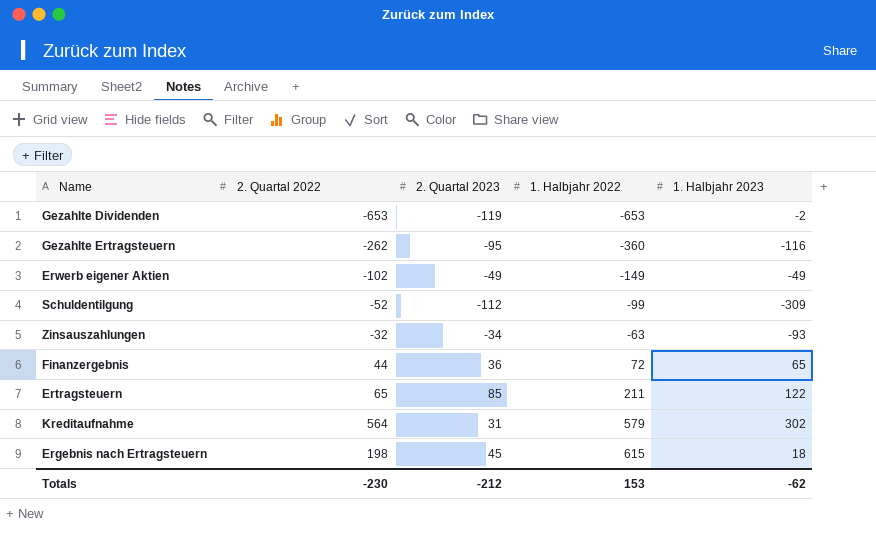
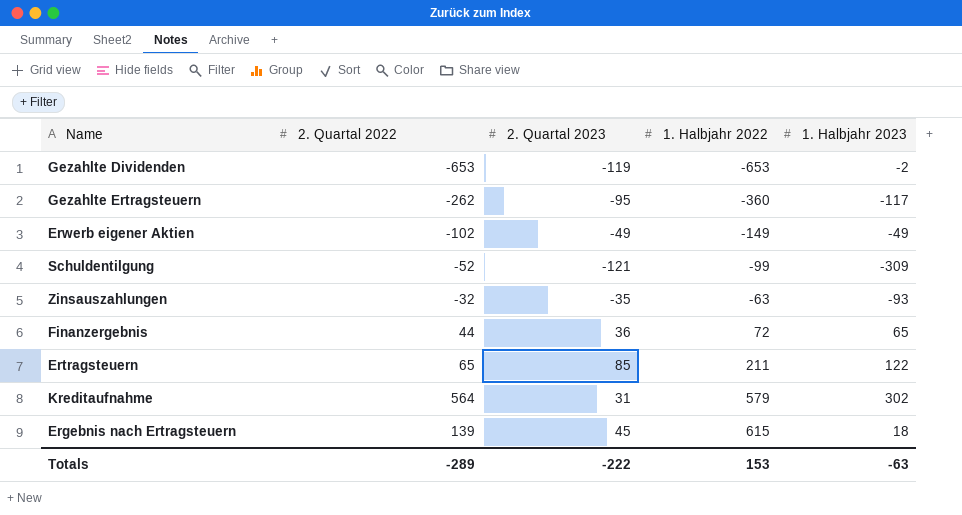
Gezahlte Ertragsteuern | 1. Halbjahr 2023: -116 -> -117
Schuldentilgung | 2. Quartal 2023: -112 -> -121
Zinsauszahlungen | 2. Quartal 2023: -34 -> -35
Ergebnis nach Ertragsteuern | 2. Quartal 2022: 198 -> 139
Totals | 2. Quartal 2022: -230 -> -289
Totals | 2. Quartal 2023: -212 -> -222
Totals | 1. Halbjahr 2023: -62 -> -63

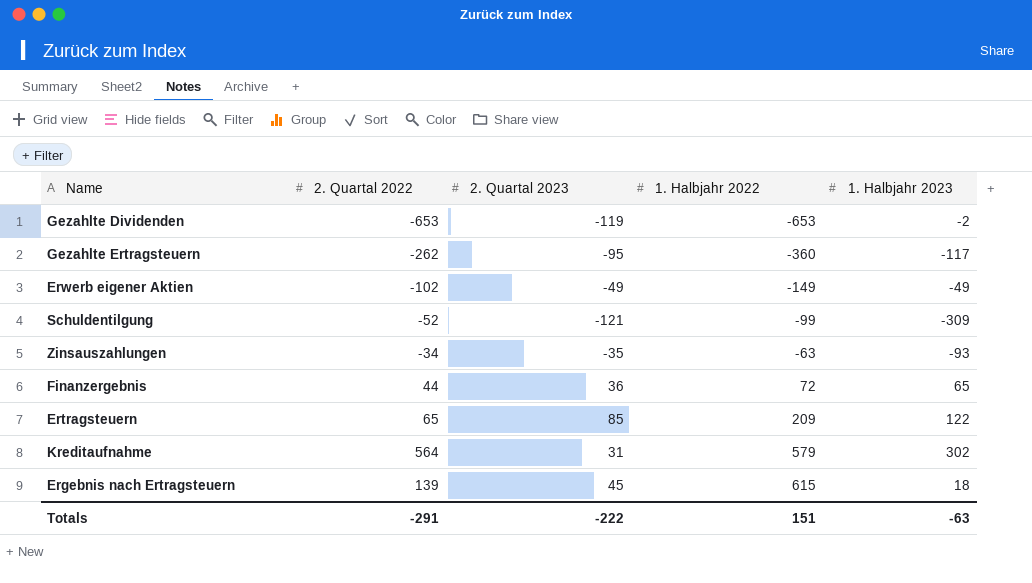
Zinsauszahlungen | 2. Quartal 2022: -32 -> -34
Ertragsteuern | 1. Halbjahr 2022: 211 -> 209
Totals | 2. Quartal 2022: -289 -> -291
Totals | 1. Halbjahr 2022: 153 -> 151

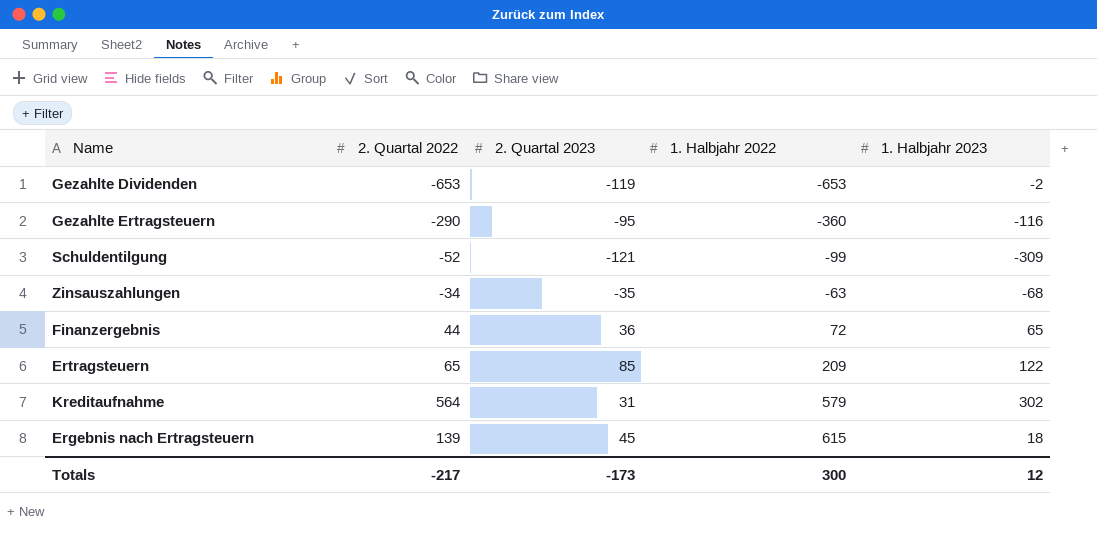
row Erwerb eigener Aktien: -102 | -49 | -149 | -49 -> none
Gezahlte Ertragsteuern | 2. Quartal 2022: -262 -> -290
Gezahlte Ertragsteuern | 1. Halbjahr 2023: -117 -> -116
Zinsauszahlungen | 1. Halbjahr 2023: -93 -> -68
Totals | 2. Quartal 2022: -291 -> -217
Totals | 2. Quartal 2023: -222 -> -173
Totals | 1. Halbjahr 2022: 151 -> 300
Totals | 1. Halbjahr 2023: -63 -> 12

